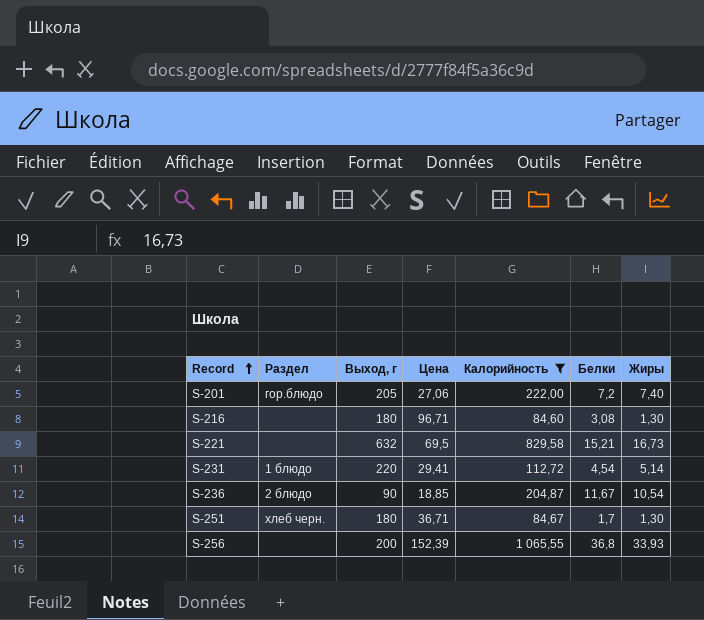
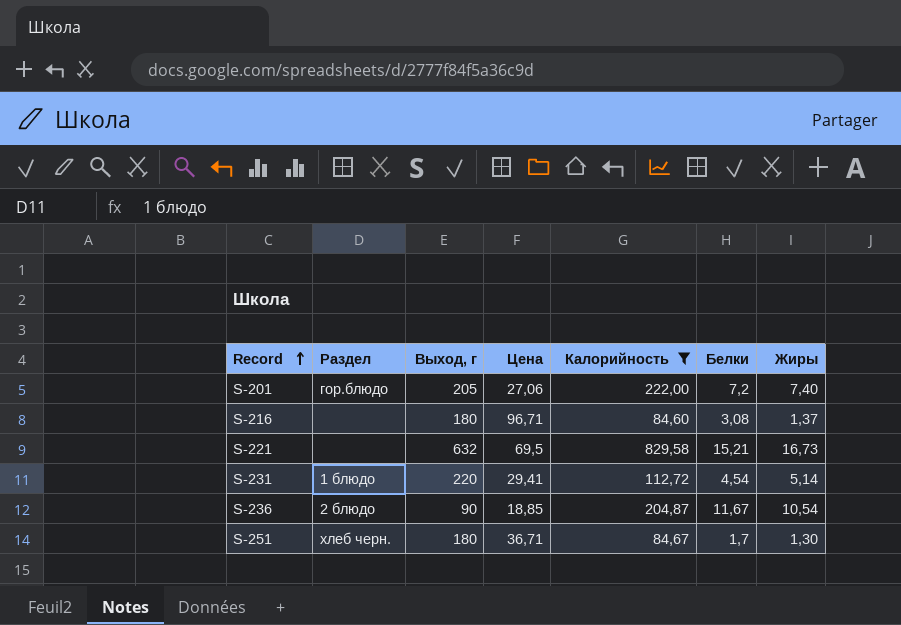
row S-256: none | 200 | 152,39 | 1 065,55 | 36,8 | 33,93 -> none
S-216 | Жиры: 1,30 -> 1,37

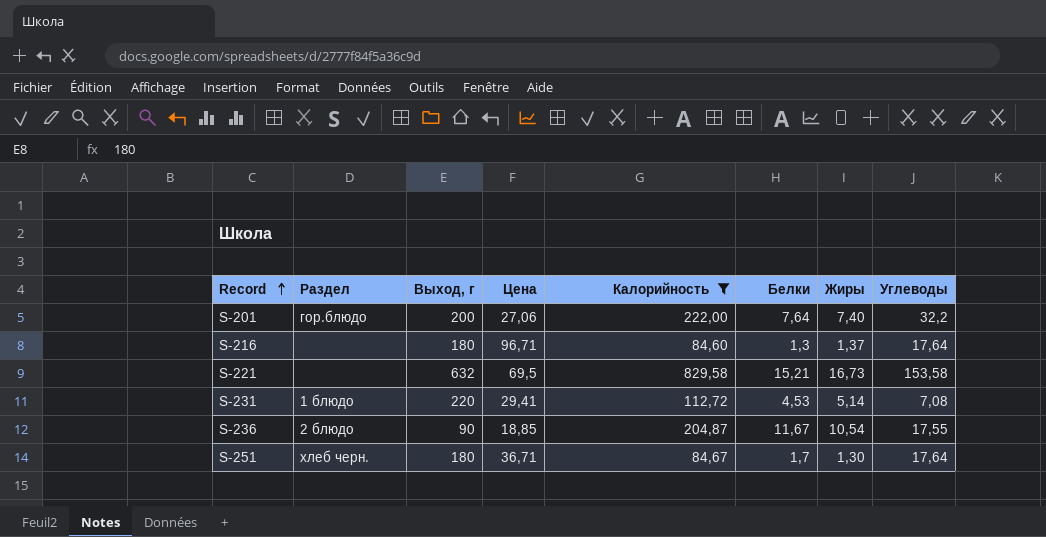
column Углеводы | position: none -> 8
S-201 | Выход, г: 205 -> 200
S-201 | Белки: 7,2 -> 7,64
S-216 | Белки: 3,08 -> 1,3
S-231 | Белки: 4,54 -> 4,53

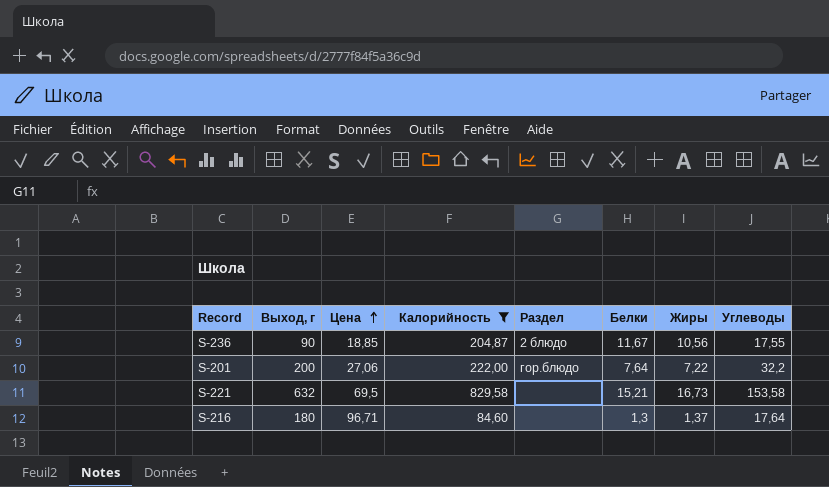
row order: Record ascending -> Цена ascending
column Раздел | position: 2 -> 5
row S-231: 1 блюдо | 220 | 29,41 | 112,72 | 4,53 | 5,14 | 7,08 -> none
row S-251: хлеб черн. | 180 | 36,71 | 84,67 | 1,7 | 1,30 | 17,64 -> none
S-236 | Жиры: 10,54 -> 10,56
S-201 | Жиры: 7,40 -> 7,22

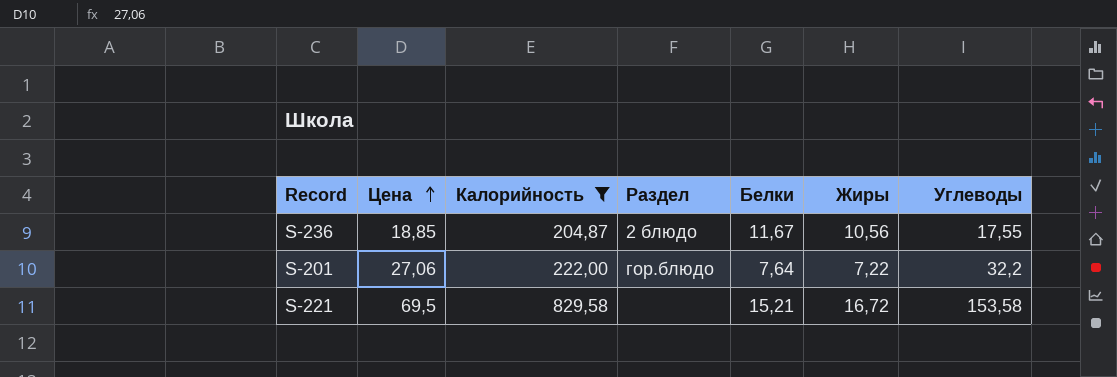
column Выход, г | position: 2 -> none
row S-216: 180 | 96,71 | 84,60 | none | 1,3 | 1,37 | 17,64 -> none
S-221 | Жиры: 16,73 -> 16,72

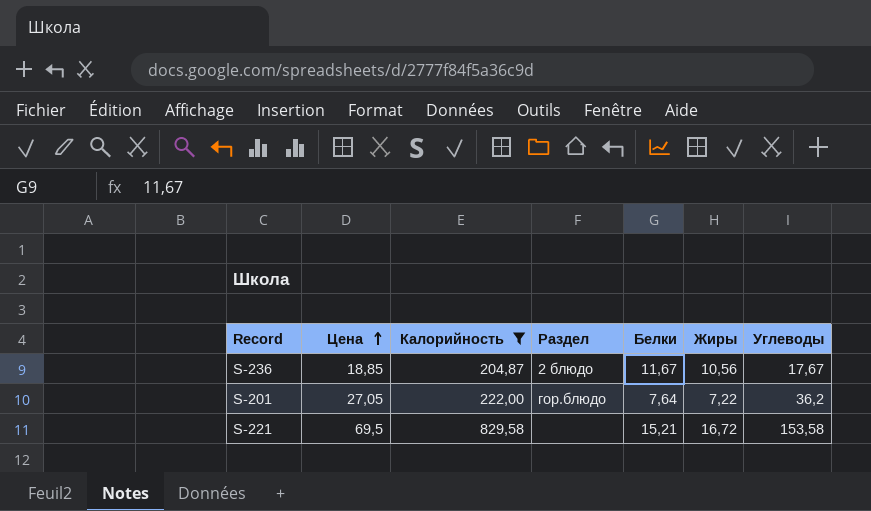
S-236 | Углеводы: 17,55 -> 17,67
S-201 | Цена: 27,06 -> 27,05
S-201 | Углеводы: 32,2 -> 36,2

